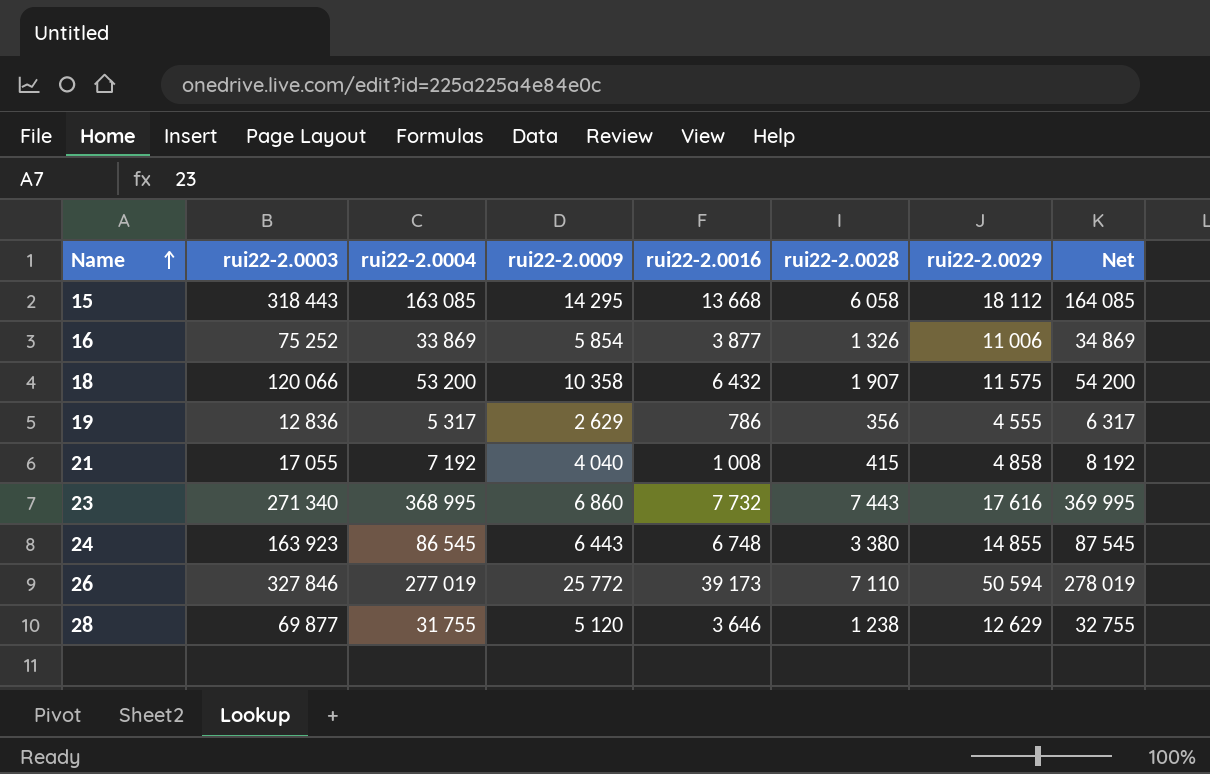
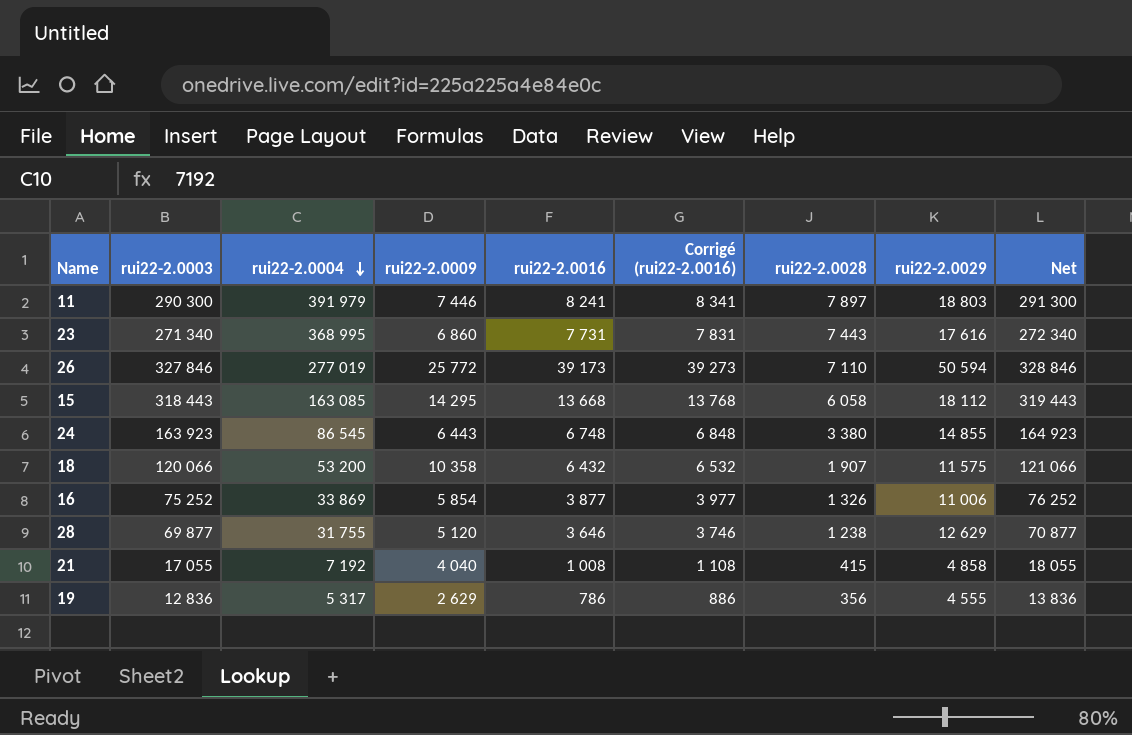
row order: Name ascending -> rui22-2.0004 descending
column Corrigé (rui22-2.0016) | formula: none -> [rui22-2.0016] + 100
column Net | formula: [rui22-2.0004] + 1000 -> [rui22-2.0003] + 1000
row 11: none -> 290 300 | 391 979 | 7 446 | 8 241 | 8 341 | 7 897 | 18 803 | 291 300
23 | rui22-2.0016: 7 732 -> 7 731

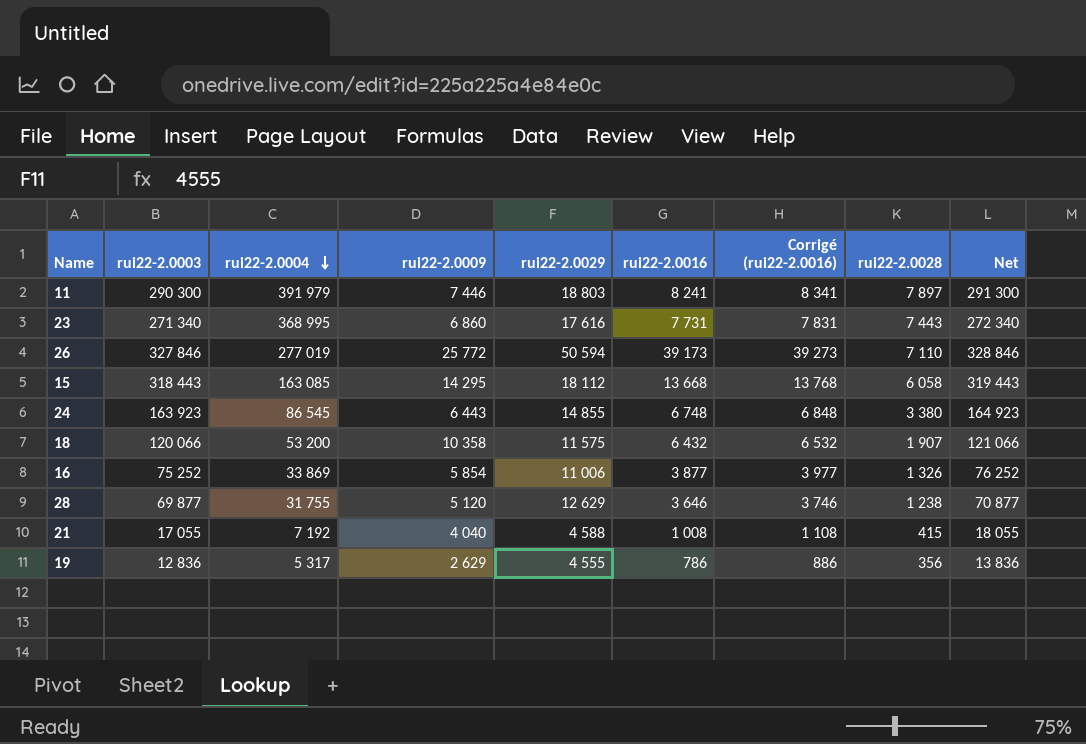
column rui22-2.0029 | position: 8 -> 5
21 | rui22-2.0029: 4 858 -> 4 588

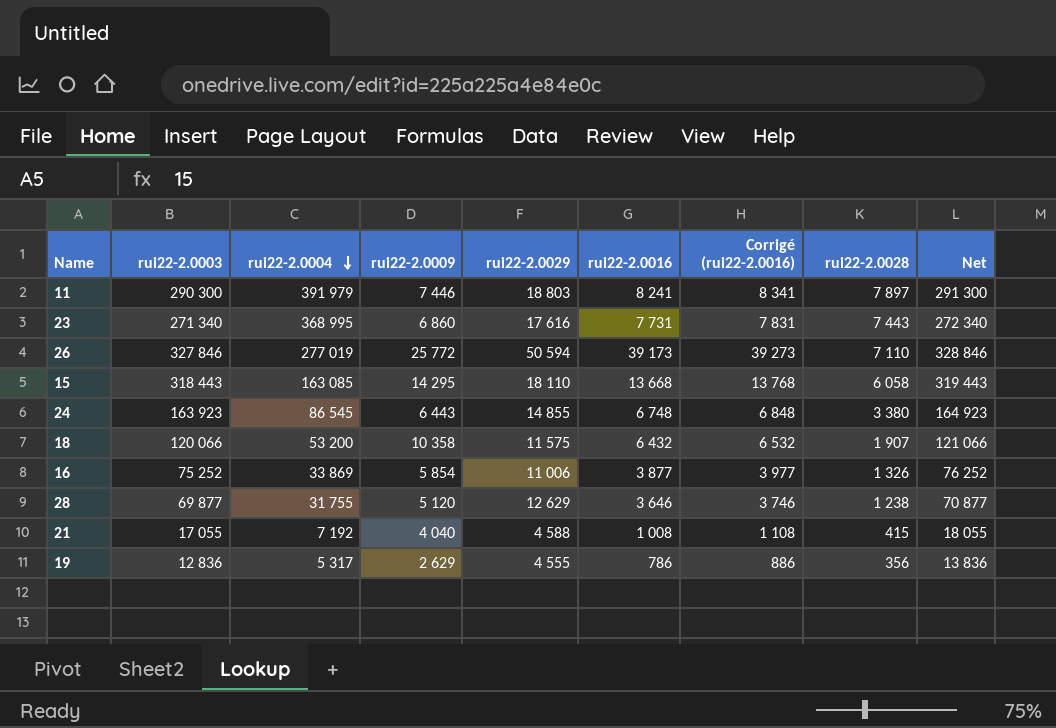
15 | rui22-2.0029: 18 112 -> 18 110

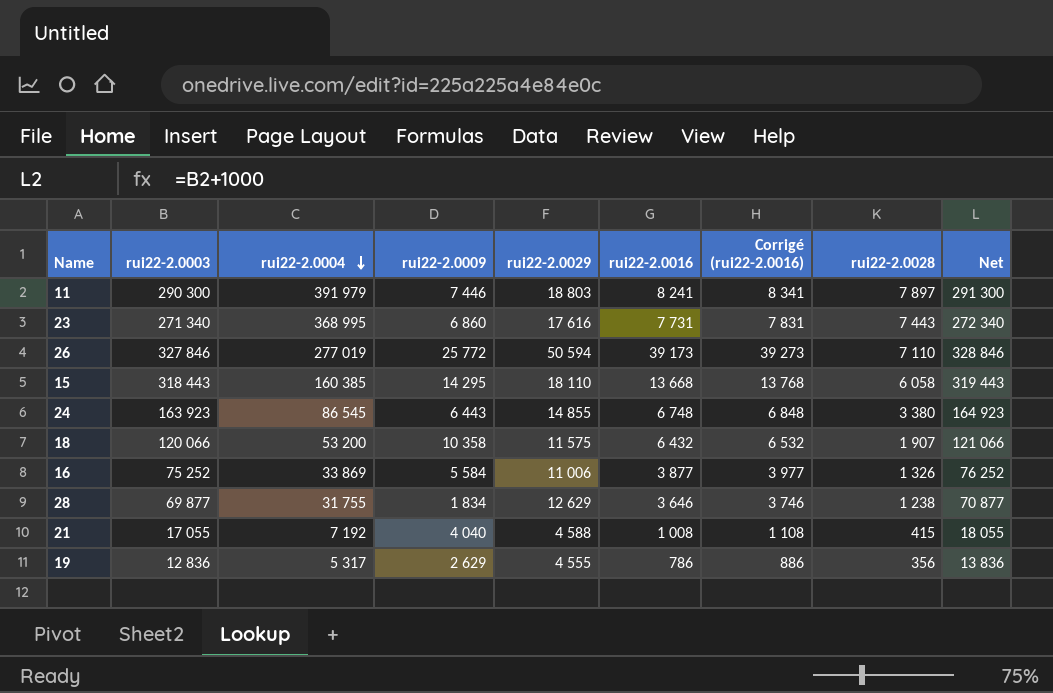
15 | rui22-2.0004: 163 085 -> 160 385
16 | rui22-2.0009: 5 854 -> 5 584
28 | rui22-2.0009: 5 120 -> 1 834

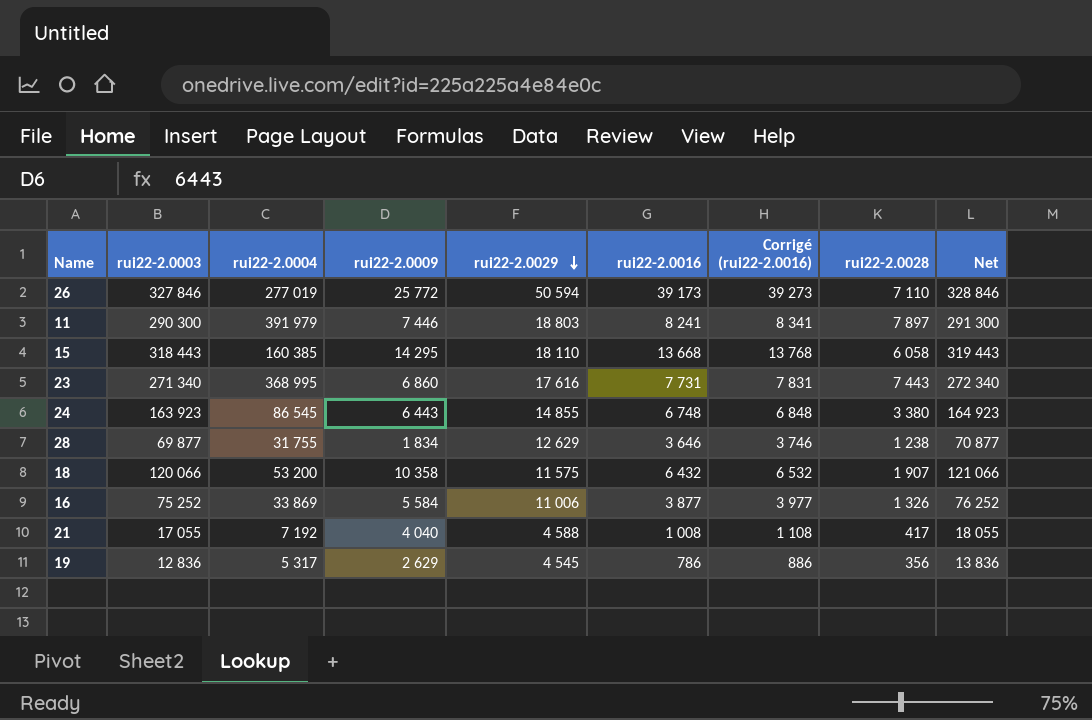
row order: rui22-2.0004 descending -> rui22-2.0029 descending
21 | rui22-2.0028: 415 -> 417
19 | rui22-2.0029: 4 555 -> 4 545

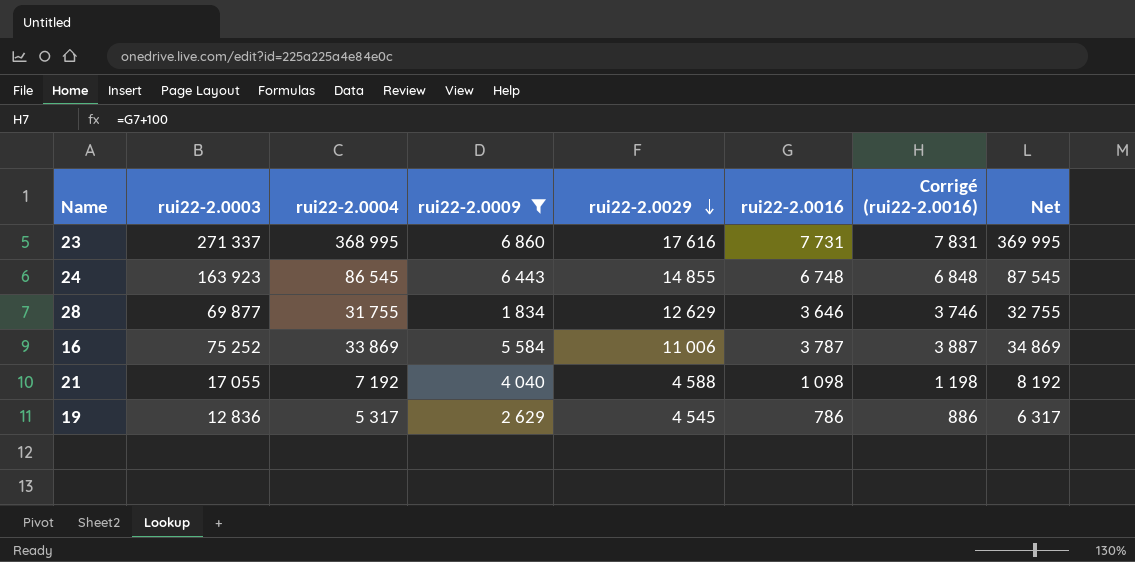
filter: none -> rui22-2.0009 <= 6 860
column rui22-2.0028 | position: 8 -> none
column Net | formula: [rui22-2.0003] + 1000 -> [rui22-2.0004] + 1000
23 | rui22-2.0003: 271 340 -> 271 337
16 | rui22-2.0016: 3 877 -> 3 787
16 | Corrigé (rui22-2.0016): 3 977 -> 3 887
21 | rui22-2.0016: 1 008 -> 1 098
21 | Corrigé (rui22-2.0016): 1 108 -> 1 198

